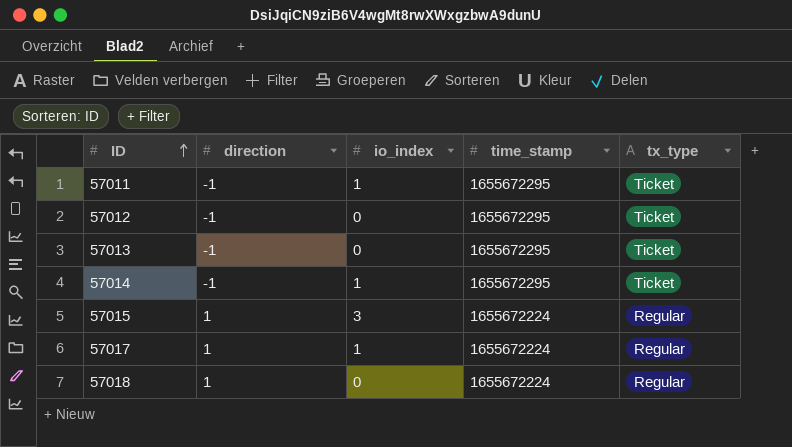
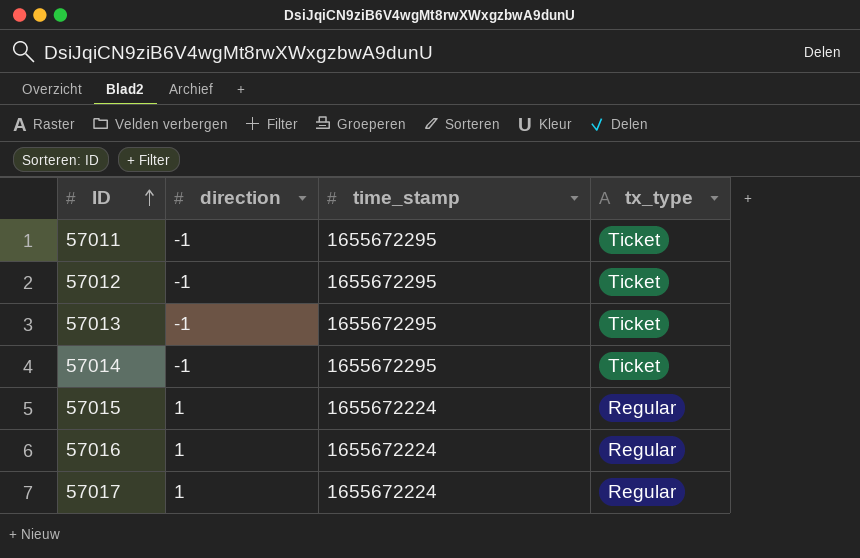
column io_index | position: 3 -> none
row 57018: 1 | 0 | 1655672224 | Regular -> none
row 57016: none -> 1 | 1655672224 | Regular

